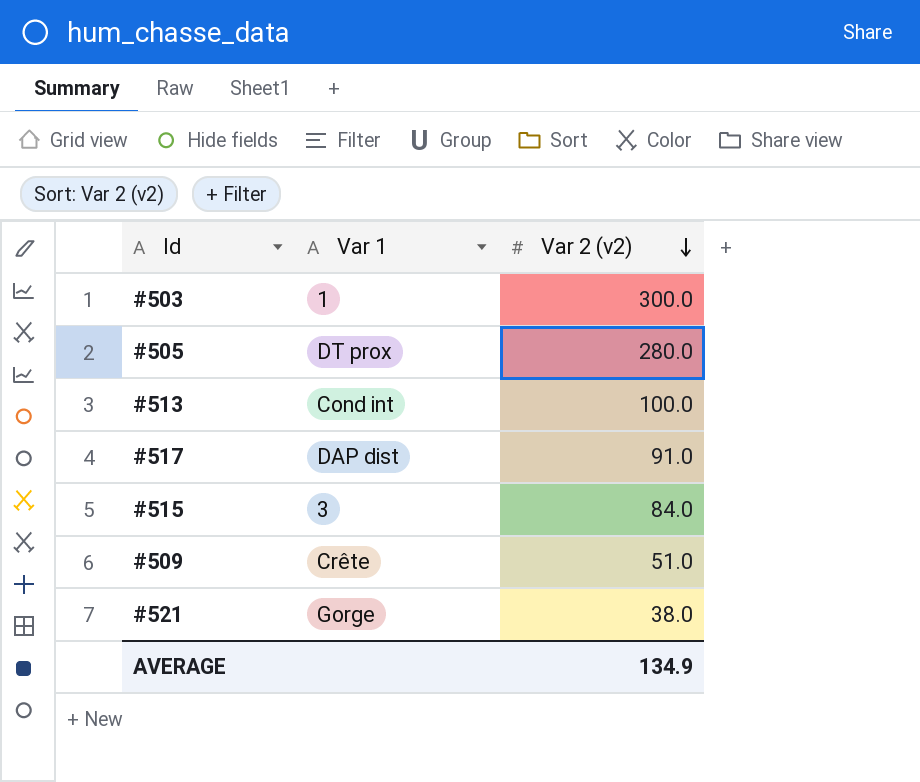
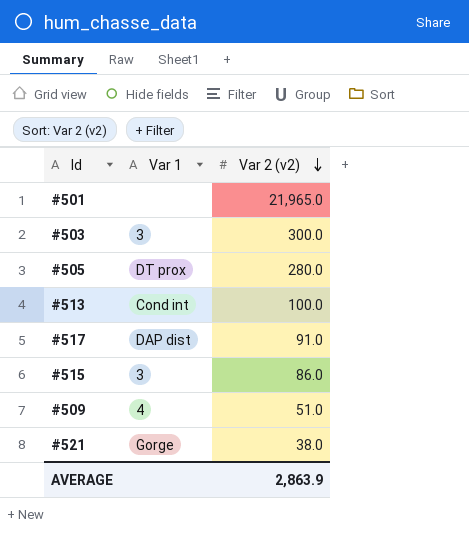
row #501: none -> none | 21,965.0
#503 | Var 1: 1 -> 3
#515 | Var 2 (v2): 84.0 -> 86.0
#509 | Var 1: Crête -> 4
AVERAGE | Var 2 (v2): 134.9 -> 2,863.9

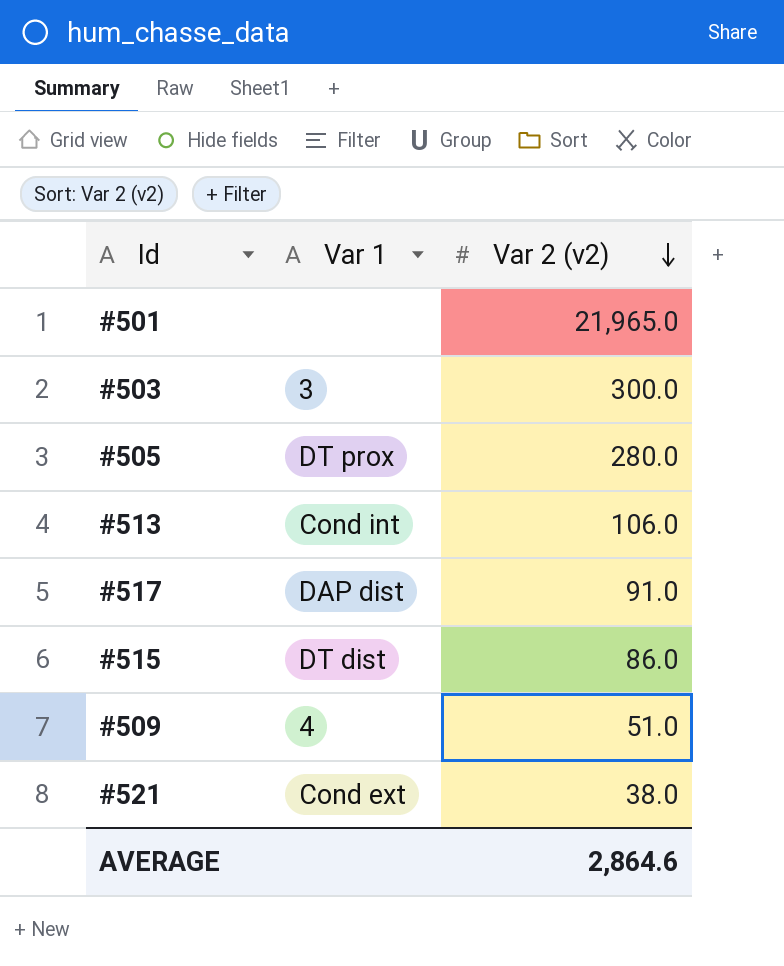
#513 | Var 2 (v2): 100.0 -> 106.0
#515 | Var 1: 3 -> DT dist
#521 | Var 1: Gorge -> Cond ext
AVERAGE | Var 2 (v2): 2,863.9 -> 2,864.6

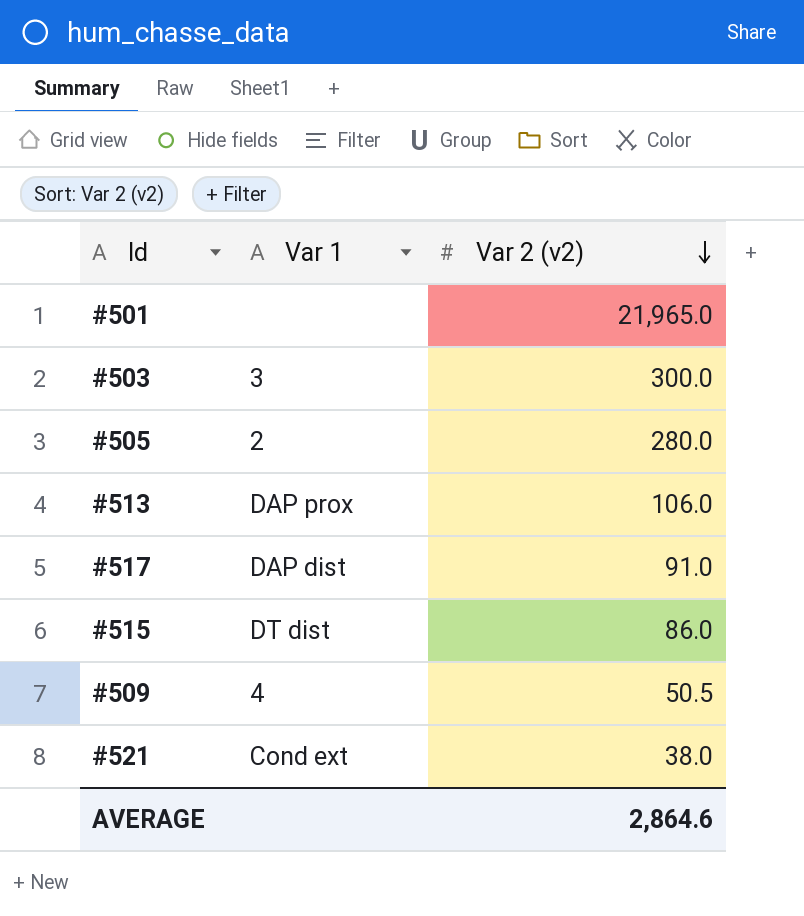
#505 | Var 1: DT prox -> 2
#513 | Var 1: Cond int -> DAP prox
#509 | Var 2 (v2): 51.0 -> 50.5

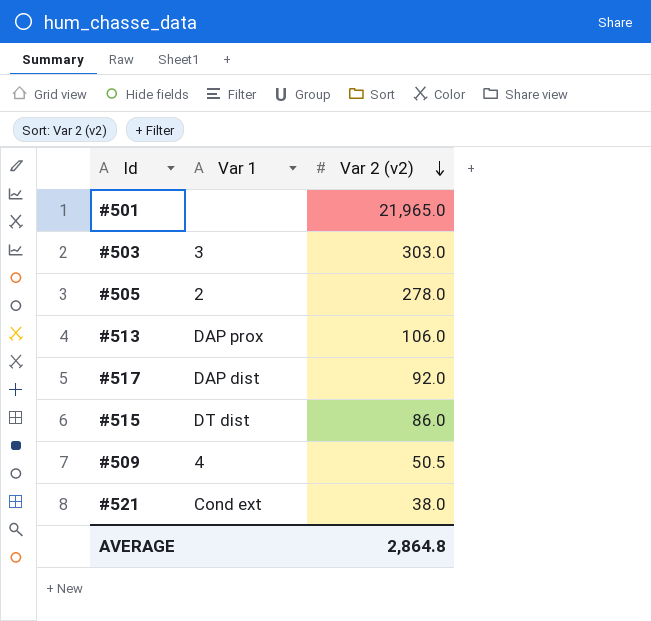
#503 | Var 2 (v2): 300.0 -> 303.0
#505 | Var 2 (v2): 280.0 -> 278.0
#517 | Var 2 (v2): 91.0 -> 92.0
AVERAGE | Var 2 (v2): 2,864.6 -> 2,864.8

